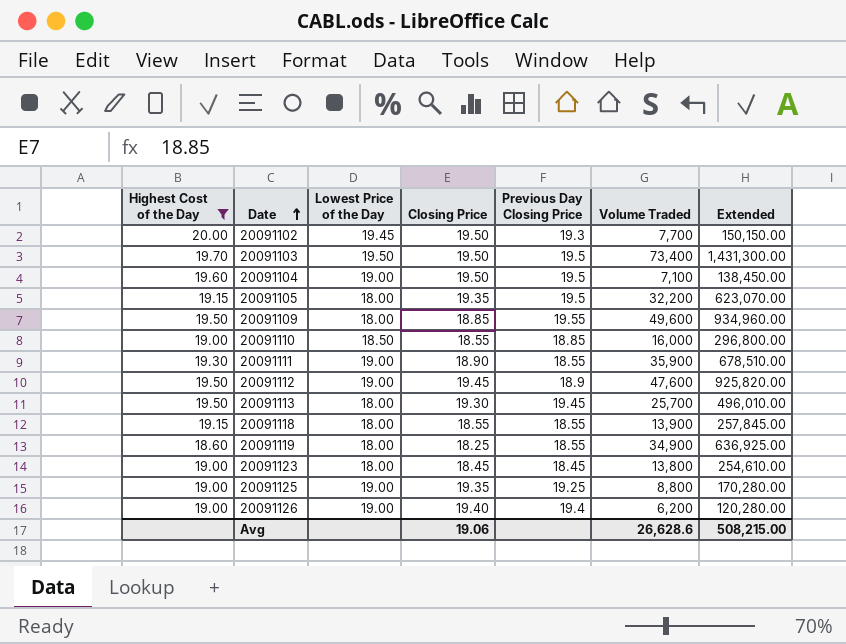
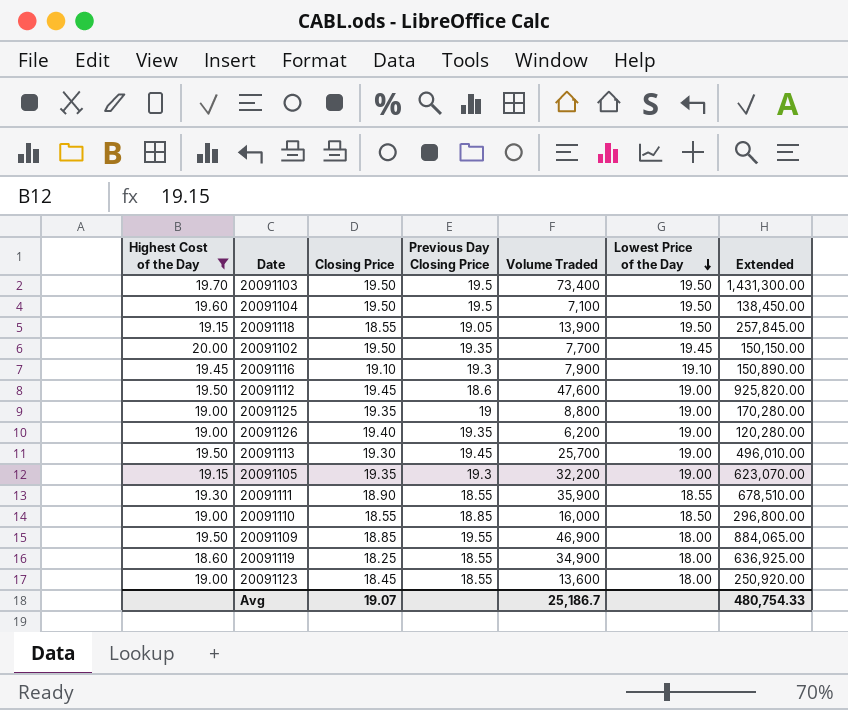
row order: Date ascending -> Lowest Price of the Day descending
column Lowest Price of the Day | position: 3 -> 6
20091104 | Lowest Price of the Day: 19.00 -> 19.50
20091118 | Previous Day Closing Price: 18.55 -> 19.05
20091118 | Lowest Price of the Day: 18.00 -> 19.50
20091102 | Previous Day Closing Price: 19.3 -> 19.35
row 20091116: none -> 19.45 | 19.10 | 19.3 | 7,900 | 19.10 | 150,890.00
20091112 | Previous Day Closing Price: 18.9 -> 18.6
20091125 | Previous Day Closing Price: 19.25 -> 19
20091126 | Previous Day Closing Price: 19.4 -> 19.35
20091113 | Lowest Price of the Day: 18.00 -> 19.00
20091105 | Previous Day Closing Price: 19.5 -> 19.3
20091105 | Lowest Price of the Day: 18.00 -> 19.00
20091111 | Lowest Price of the Day: 19.00 -> 18.55
20091109 | Volume Traded: 49,600 -> 46,900
20091109 | Extended: 934,960.00 -> 884,065.00
20091123 | Previous Day Closing Price: 18.45 -> 18.55
20091123 | Volume Traded: 13,800 -> 13,600
20091123 | Extended: 254,610.00 -> 250,920.00
Avg | Closing Price: 19.06 -> 19.07
Avg | Volume Traded: 26,628.6 -> 25,186.7
Avg | Extended: 508,215.00 -> 480,754.33

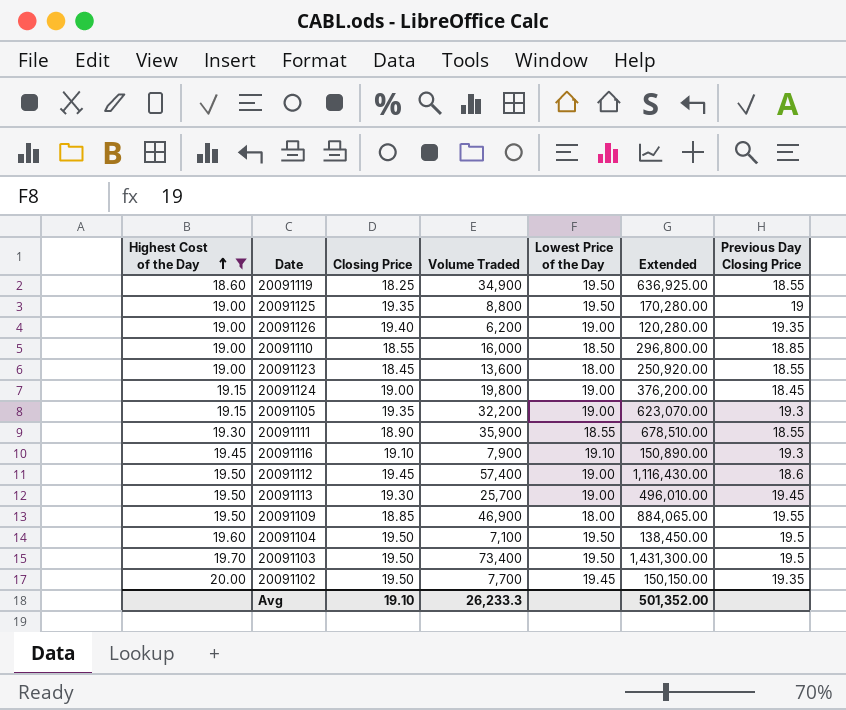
row order: Lowest Price of the Day descending -> Highest Cost of the Day ascending
column Previous Day Closing Price | position: 4 -> 7
row 20091118: 19.15 | 18.55 | 19.05 | 13,900 | 19.50 | 257,845.00 -> none
20091119 | Lowest Price of the Day: 18.00 -> 19.50
20091125 | Lowest Price of the Day: 19.00 -> 19.50
row 20091124: none -> 19.15 | 19.00 | 19,800 | 19.00 | 376,200.00 | 18.45
20091112 | Volume Traded: 47,600 -> 57,400
20091112 | Extended: 925,820.00 -> 1,116,430.00
Avg | Closing Price: 19.07 -> 19.10
Avg | Volume Traded: 25,186.7 -> 26,233.3
Avg | Extended: 480,754.33 -> 501,352.00

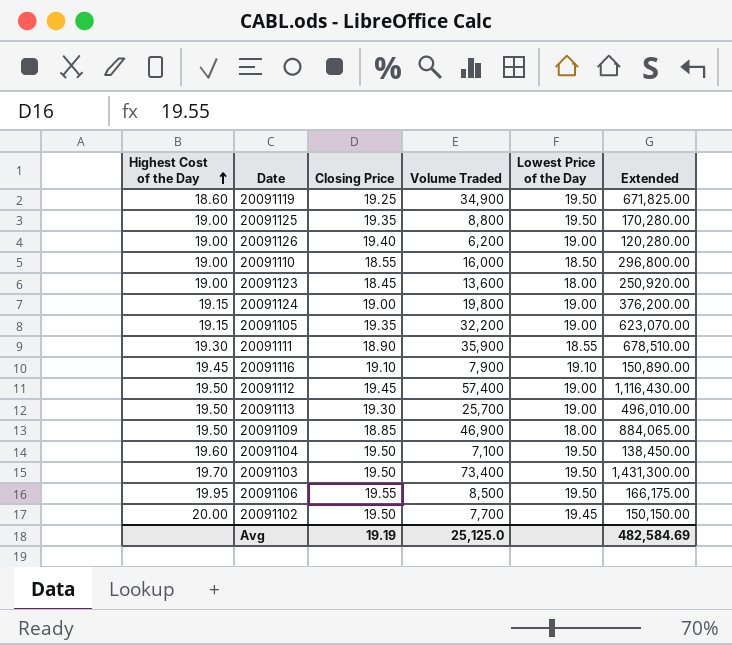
filter: Highest Cost of the Day != 19.95 -> none
column Previous Day Closing Price | position: 7 -> none
20091119 | Closing Price: 18.25 -> 19.25
20091119 | Extended: 636,925.00 -> 671,825.00
Avg | Closing Price: 19.10 -> 19.19
Avg | Volume Traded: 26,233.3 -> 25,125.0
Avg | Extended: 501,352.00 -> 482,584.69

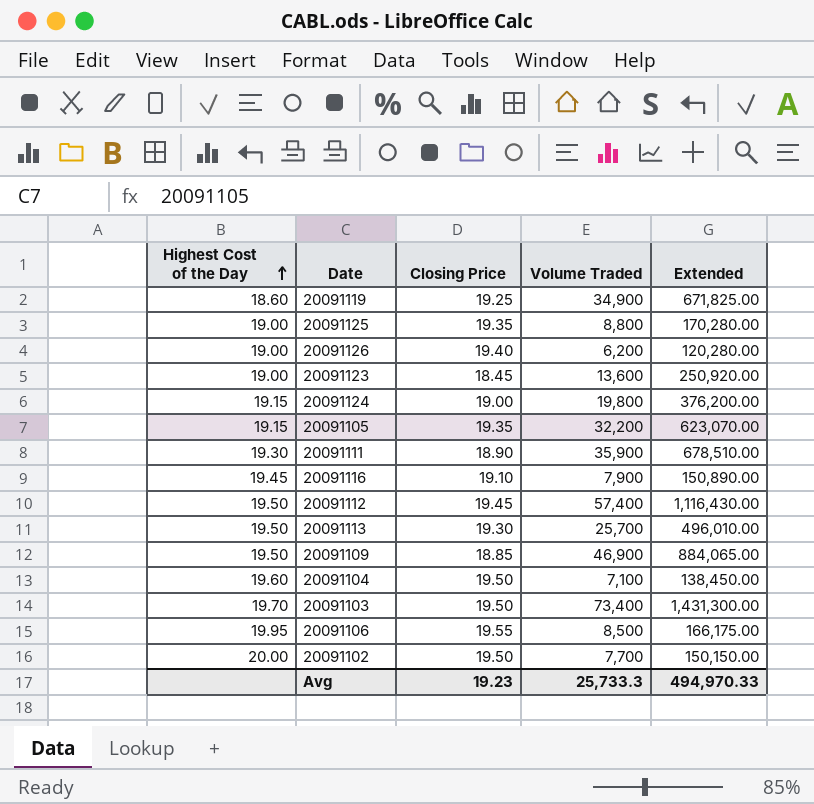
column Lowest Price of the Day | position: 5 -> none
row 20091110: 19.00 | 18.55 | 16,000 | 18.50 | 296,800.00 -> none
Avg | Closing Price: 19.19 -> 19.23
Avg | Volume Traded: 25,125.0 -> 25,733.3
Avg | Extended: 482,584.69 -> 494,970.33

